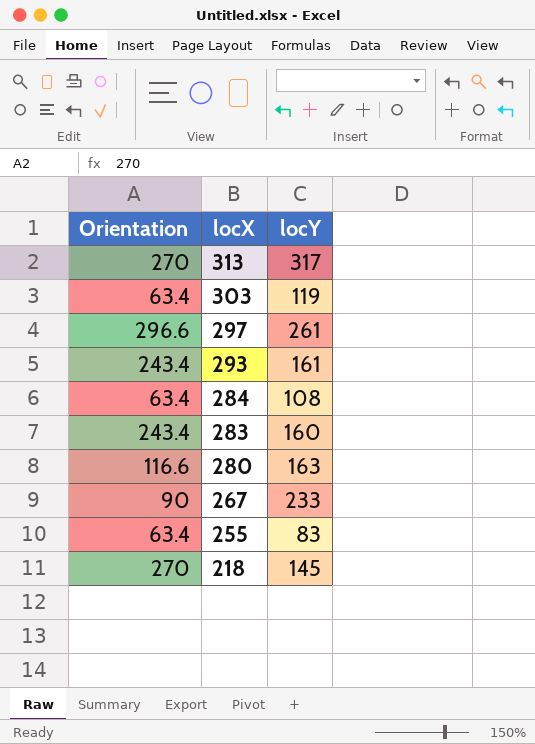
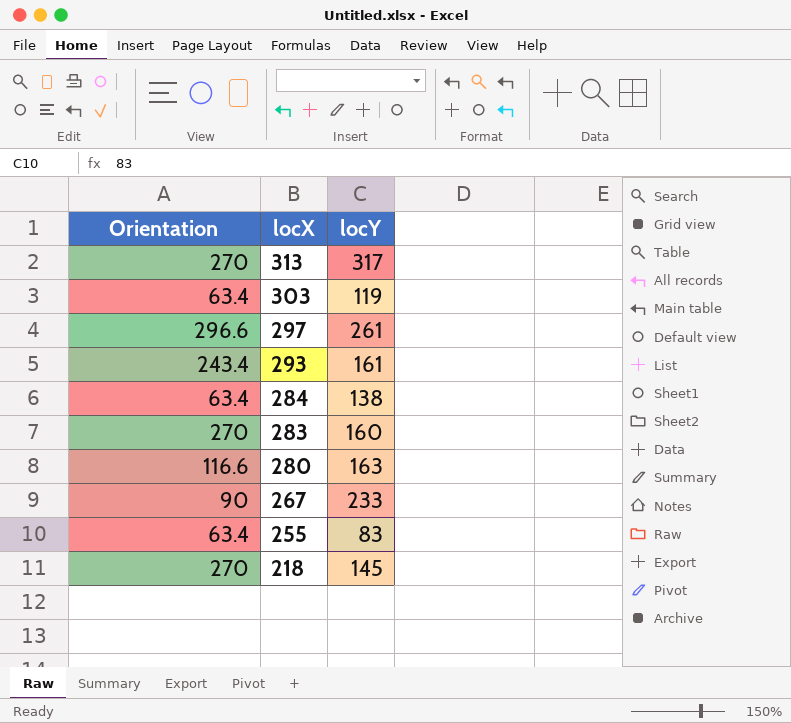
284 | locY: 108 -> 138
283 | Orientation: 243.4 -> 270

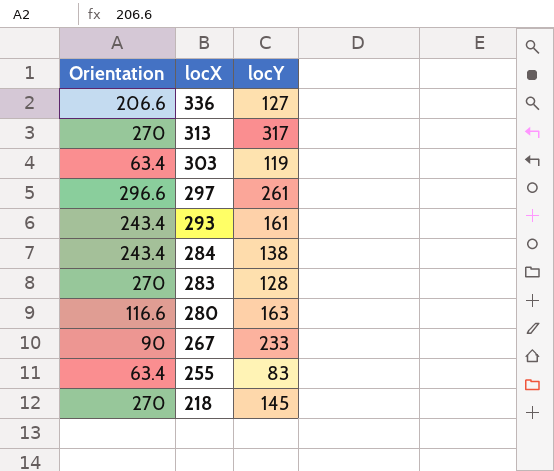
row 336: none -> 206.6 | 127
284 | Orientation: 63.4 -> 243.4
283 | locY: 160 -> 128

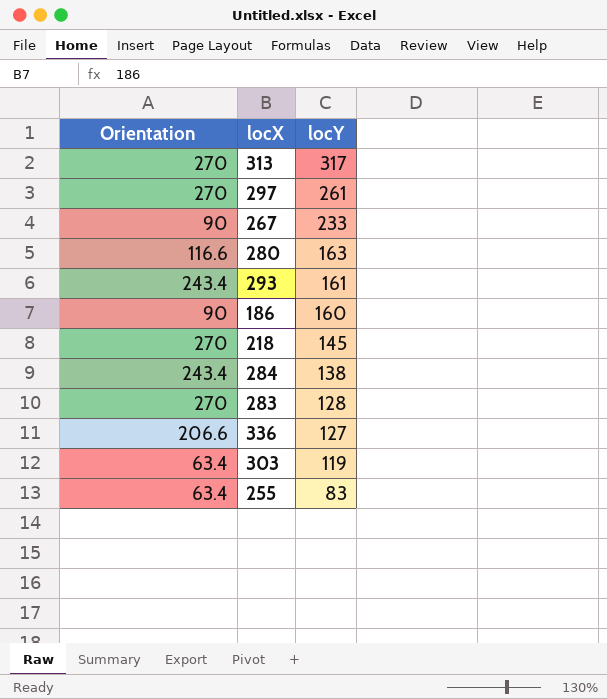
row order: locX descending -> locY descending
297 | Orientation: 296.6 -> 270
row 186: none -> 90 | 160

